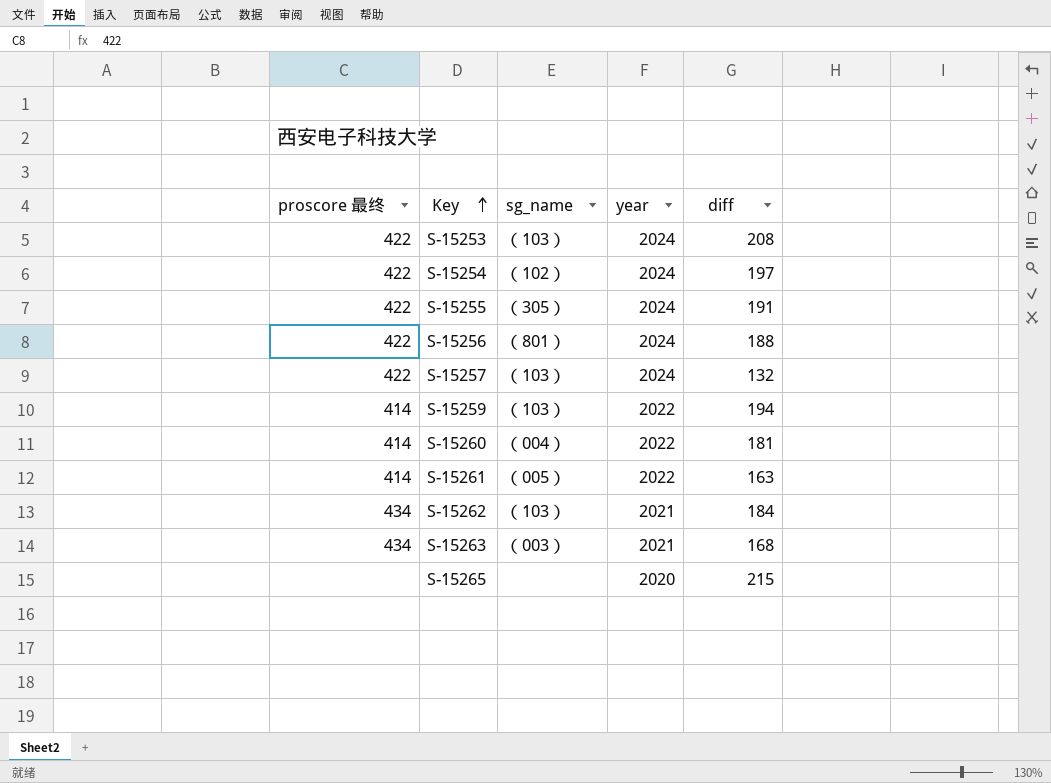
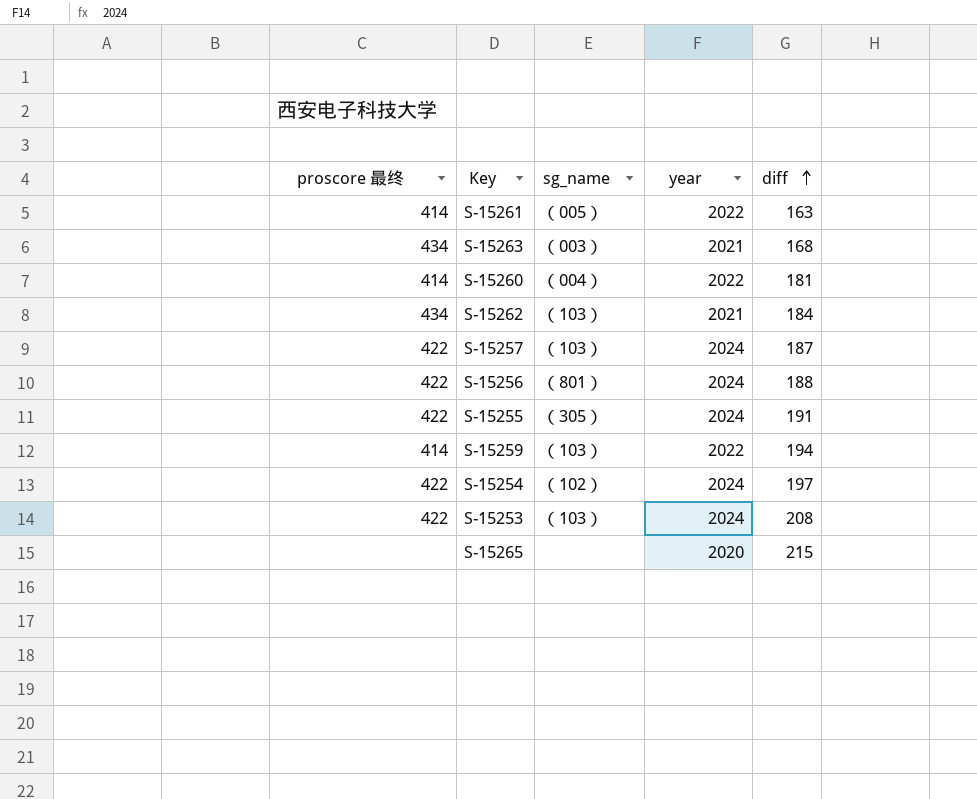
row order: Key ascending -> diff ascending
S-15257 | diff: 132 -> 187

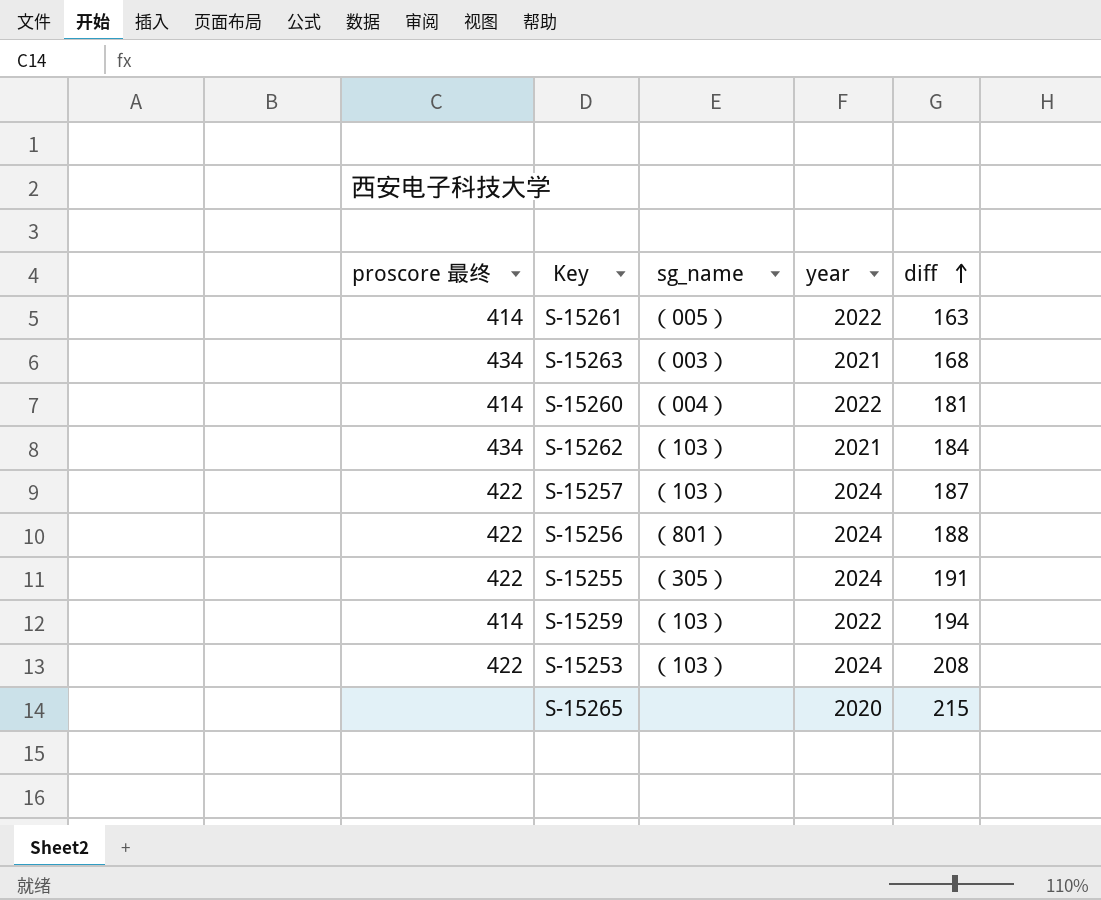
row S-15254: 422 | （102） | 2024 | 197 -> none

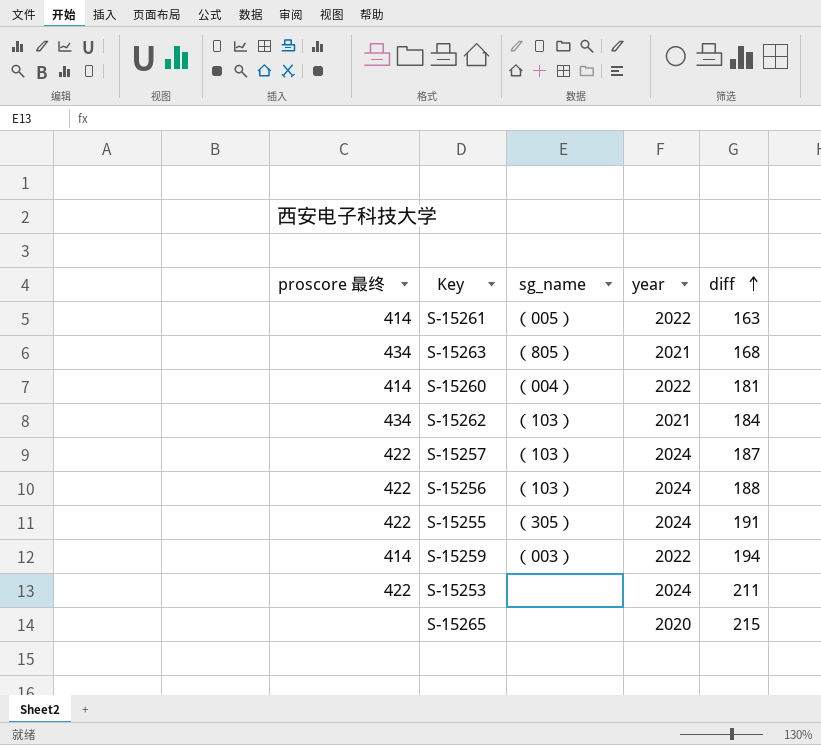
S-15263 | sg_name: （003） -> （805）
S-15256 | sg_name: （801） -> （103）
S-15259 | sg_name: （103） -> （003）
S-15253 | sg_name: （103） -> none
S-15253 | diff: 208 -> 211

